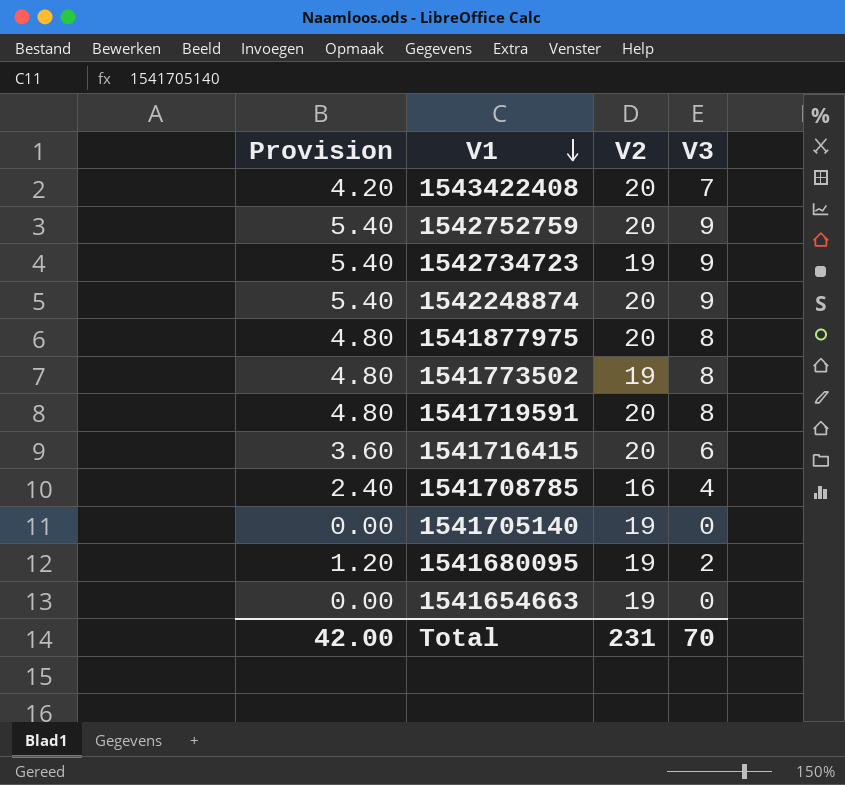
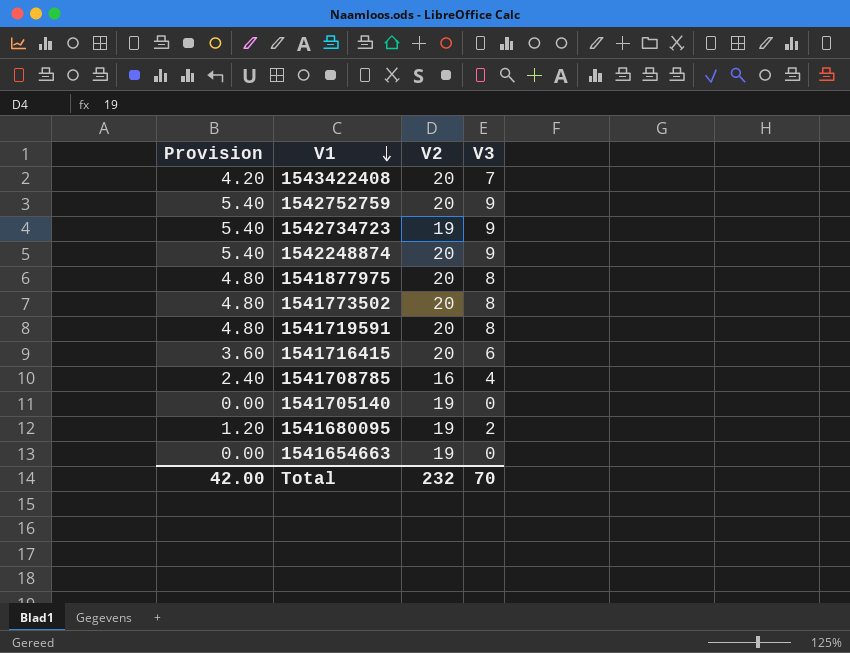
1541773502 | V2: 19 -> 20
Total | V2: 231 -> 232

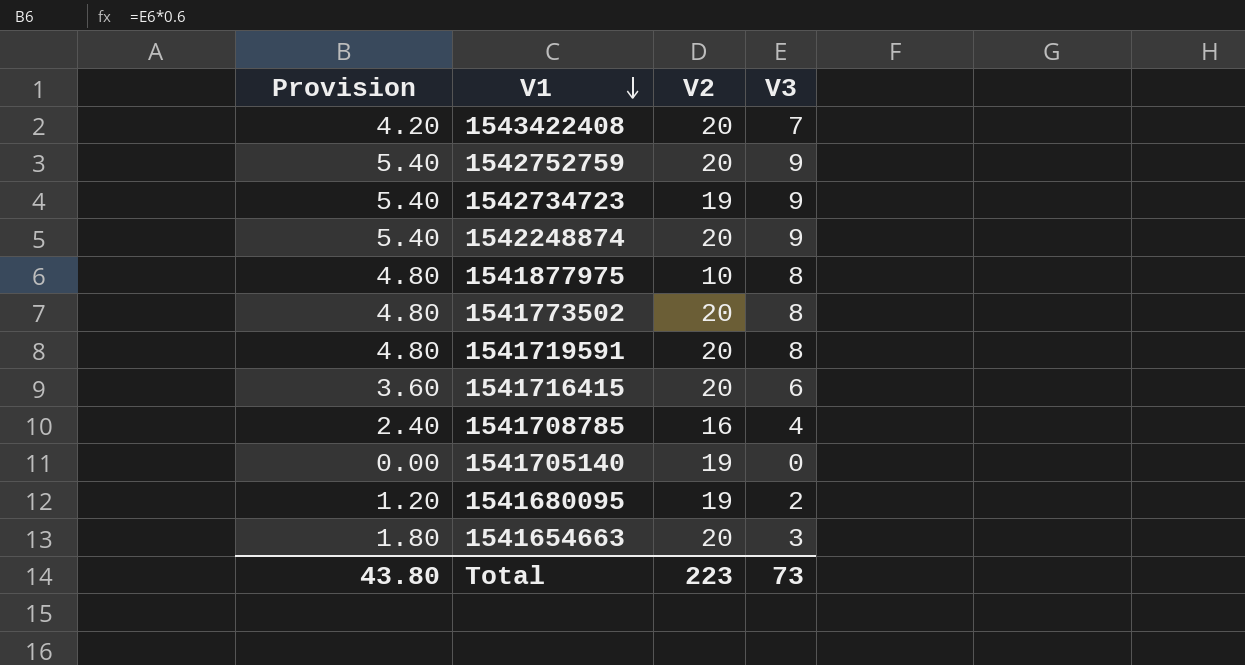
1541877975 | V2: 20 -> 10
1541654663 | Provision: 0.00 -> 1.80
1541654663 | V2: 19 -> 20
1541654663 | V3: 0 -> 3
Total | Provision: 42.00 -> 43.80
Total | V2: 232 -> 223
Total | V3: 70 -> 73

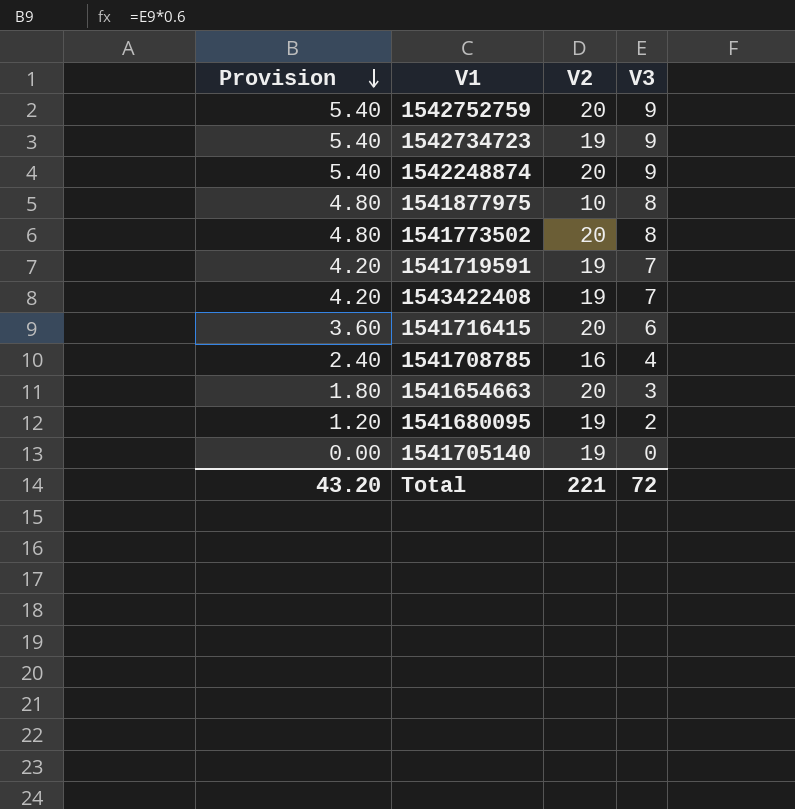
row order: V1 descending -> Provision descending
1541719591 | Provision: 4.80 -> 4.20
1541719591 | V2: 20 -> 19
1541719591 | V3: 8 -> 7
1543422408 | V2: 20 -> 19
Total | Provision: 43.80 -> 43.20
Total | V2: 223 -> 221
Total | V3: 73 -> 72

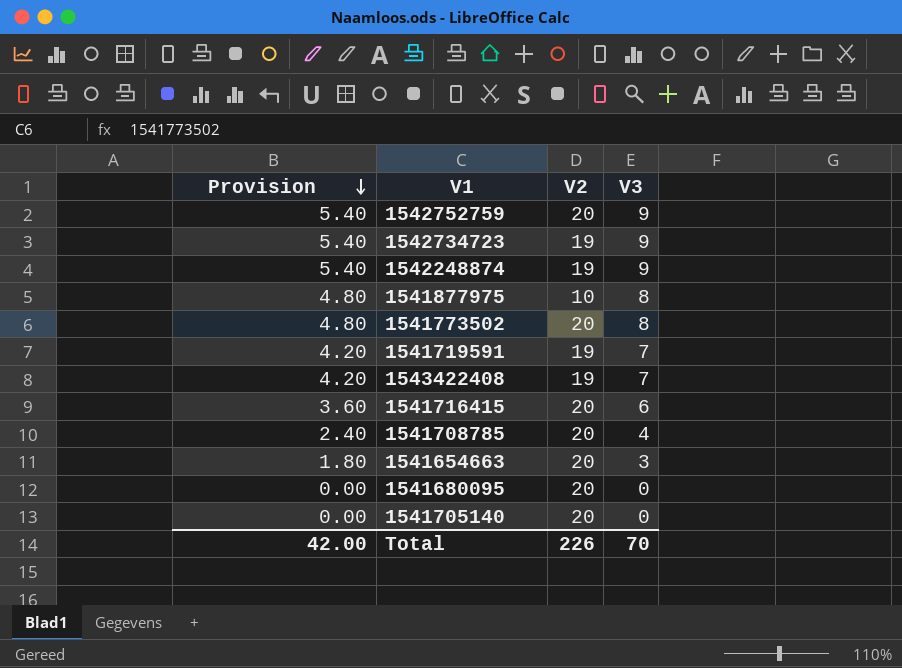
1542248874 | V2: 20 -> 19
1541708785 | V2: 16 -> 20
1541680095 | Provision: 1.20 -> 0.00
1541680095 | V2: 19 -> 20
1541680095 | V3: 2 -> 0
1541705140 | V2: 19 -> 20
Total | Provision: 43.20 -> 42.00
Total | V2: 221 -> 226
Total | V3: 72 -> 70

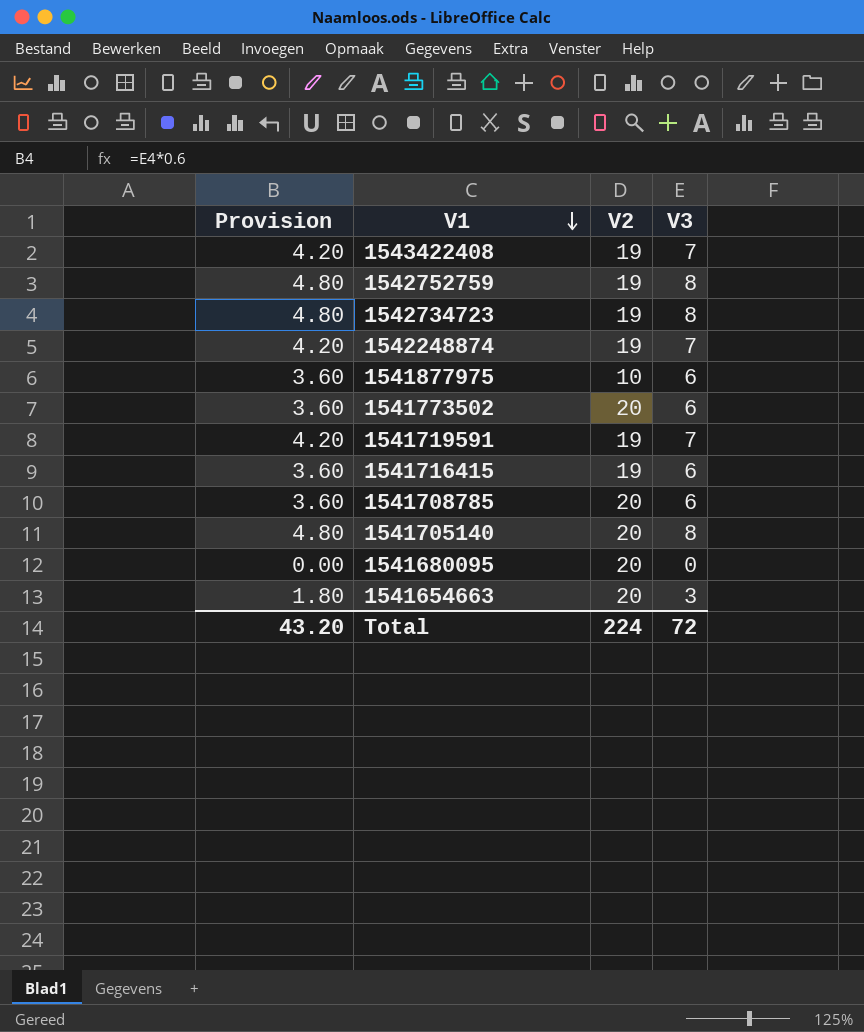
row order: Provision descending -> V1 descending
1542752759 | Provision: 5.40 -> 4.80
1542752759 | V2: 20 -> 19
1542752759 | V3: 9 -> 8
1542734723 | Provision: 5.40 -> 4.80
1542734723 | V3: 9 -> 8
1542248874 | Provision: 5.40 -> 4.20
1542248874 | V3: 9 -> 7
1541877975 | Provision: 4.80 -> 3.60
1541877975 | V3: 8 -> 6
1541773502 | Provision: 4.80 -> 3.60
1541773502 | V3: 8 -> 6
1541716415 | V2: 20 -> 19
1541708785 | Provision: 2.40 -> 3.60
1541708785 | V3: 4 -> 6
1541705140 | Provision: 0.00 -> 4.80
1541705140 | V3: 0 -> 8
Total | Provision: 42.00 -> 43.20
Total | V2: 226 -> 224
Total | V3: 70 -> 72

